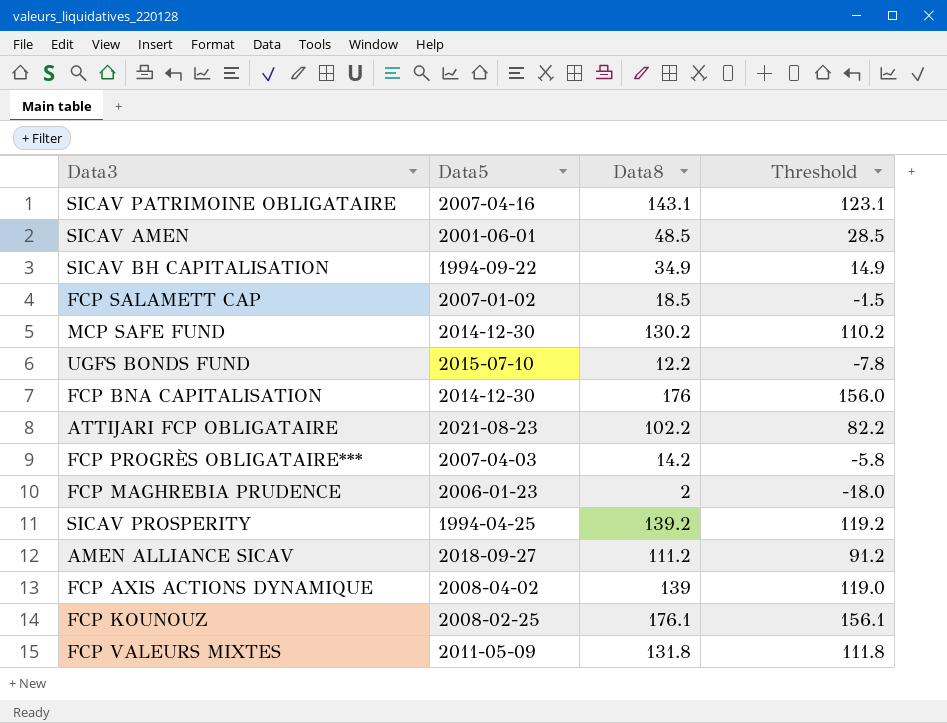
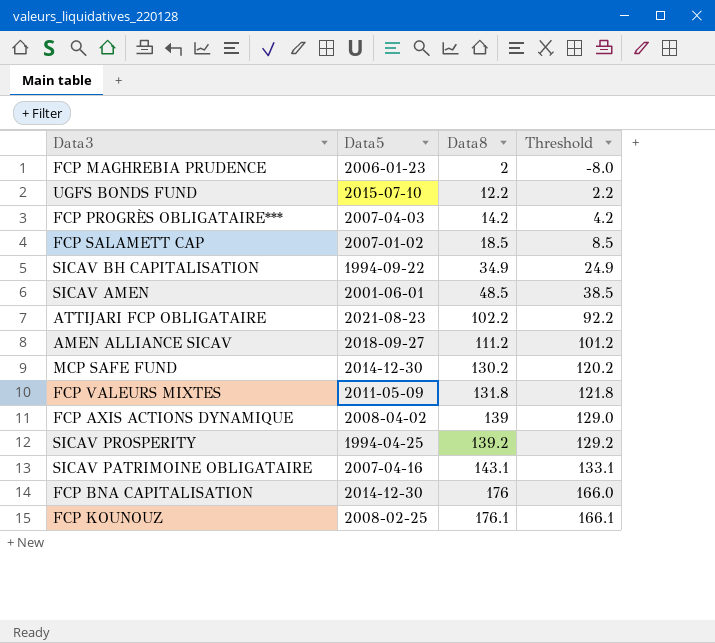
row order: none -> Data8 ascending
column Threshold | formula: [Data8] - 20 -> [Data8] - 10

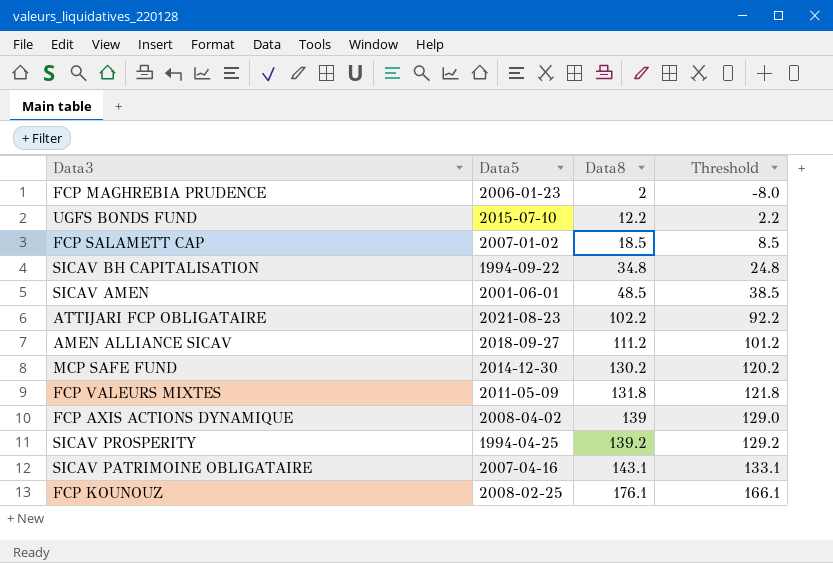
row FCP PROGRÈS OBLIGATAIRE***: 2007-04-03 | 14.2 | 4.2 -> none
row FCP BNA CAPITALISATION: 2014-12-30 | 176 | 166.0 -> none
SICAV BH CAPITALISATION | Data8: 34.9 -> 34.8
SICAV BH CAPITALISATION | Threshold: 24.9 -> 24.8

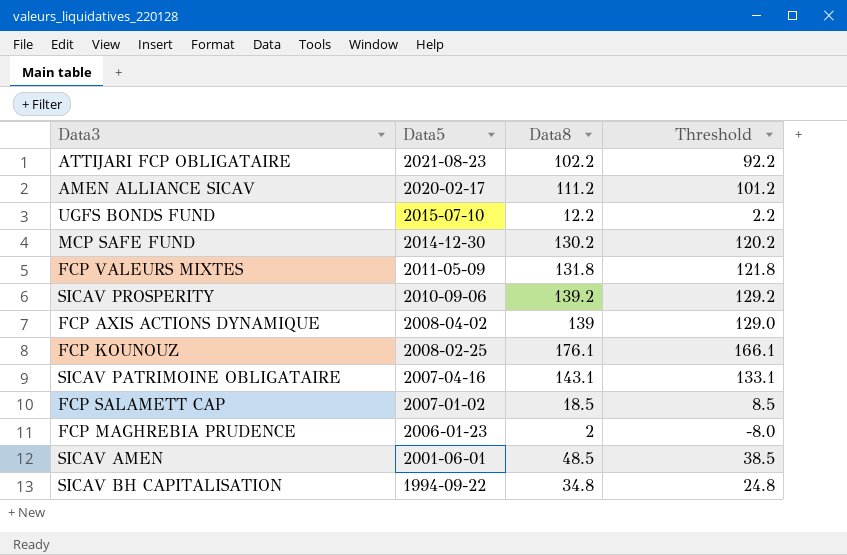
row order: Data8 ascending -> Data5 descending
AMEN ALLIANCE SICAV | Data5: 2018-09-27 -> 2020-02-17
SICAV PROSPERITY | Data5: 1994-04-25 -> 2010-09-06

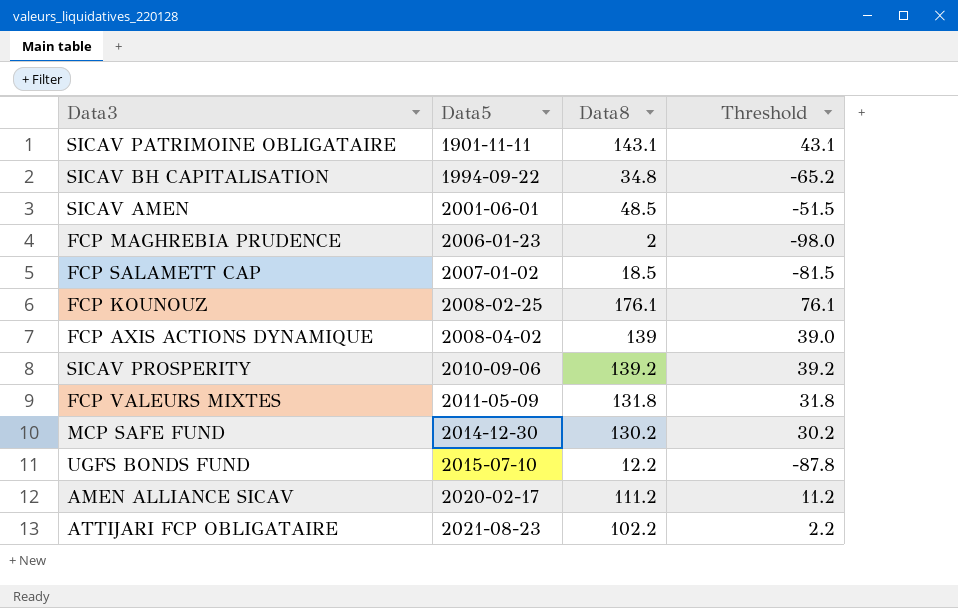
row order: Data5 descending -> Data5 ascending
column Threshold | formula: [Data8] - 10 -> [Data8] - 100
SICAV PATRIMOINE OBLIGATAIRE | Data5: 2007-04-16 -> 1901-11-11

